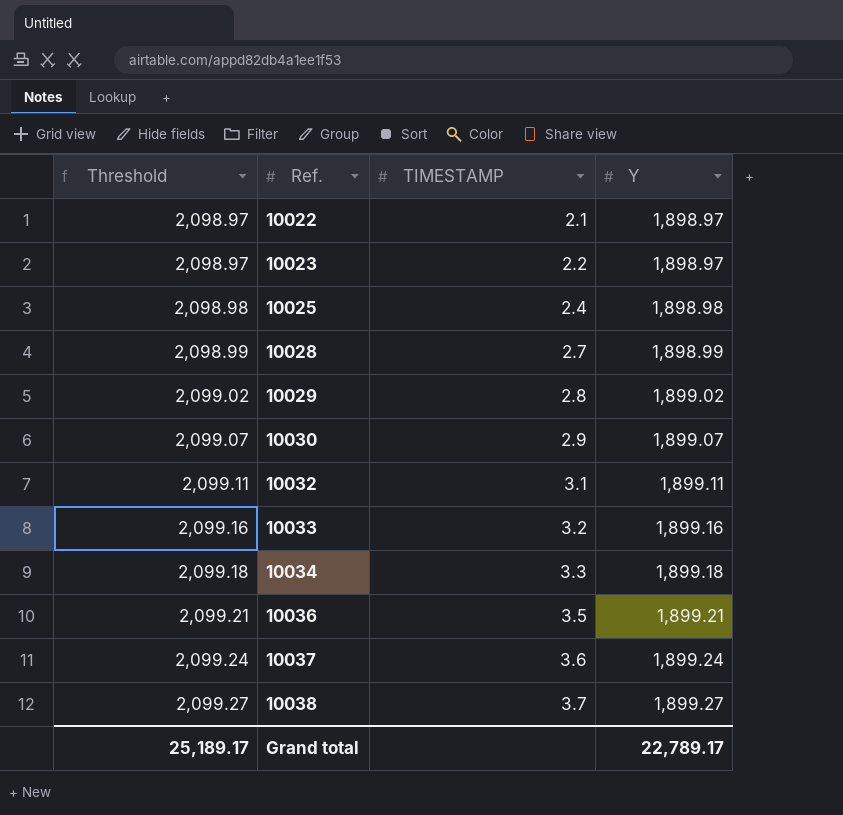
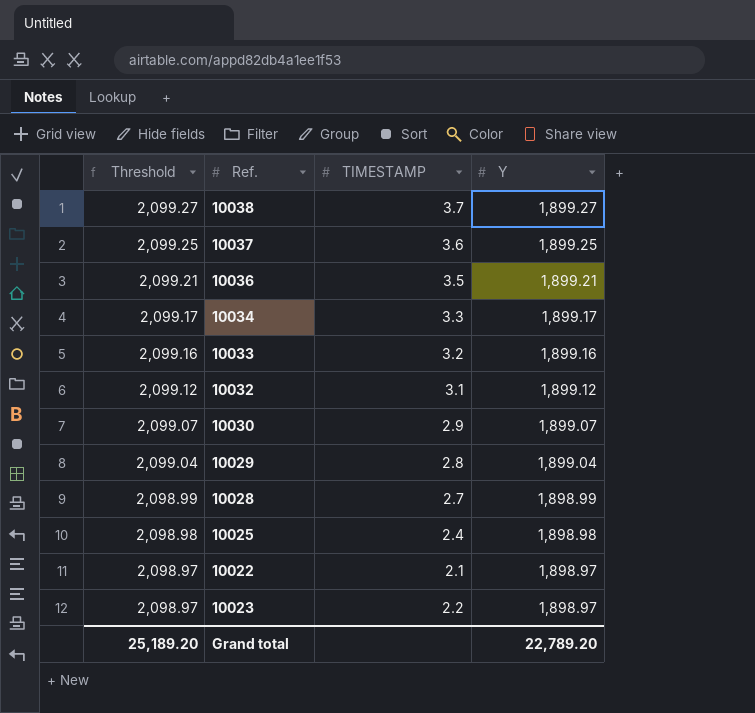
row order: Threshold ascending -> Threshold descending
10037 | Threshold: 2,099.24 -> 2,099.25
10037 | Y: 1,899.24 -> 1,899.25
10034 | Threshold: 2,099.18 -> 2,099.17
10034 | Y: 1,899.18 -> 1,899.17
10032 | Threshold: 2,099.11 -> 2,099.12
10032 | Y: 1,899.11 -> 1,899.12
10029 | Threshold: 2,099.02 -> 2,099.04
10029 | Y: 1,899.02 -> 1,899.04
Grand total | Threshold: 25,189.17 -> 25,189.20
Grand total | Y: 22,789.17 -> 22,789.20

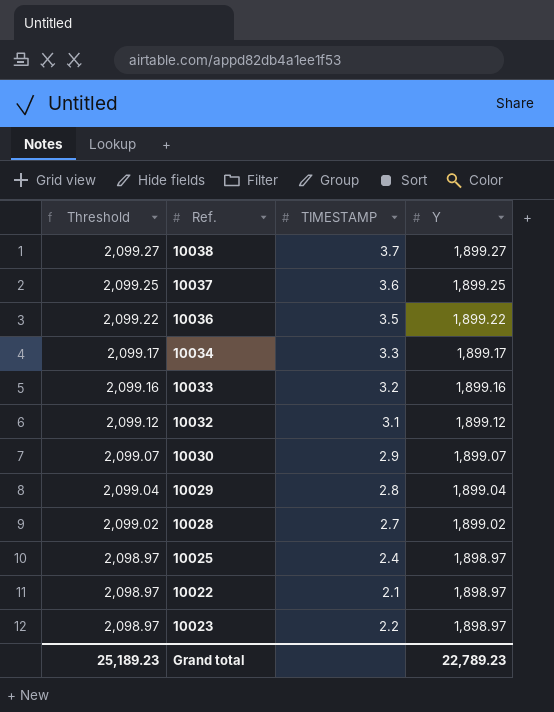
10036 | Threshold: 2,099.21 -> 2,099.22
10036 | Y: 1,899.21 -> 1,899.22
10028 | Threshold: 2,098.99 -> 2,099.02
10028 | Y: 1,898.99 -> 1,899.02
10025 | Threshold: 2,098.98 -> 2,098.97
10025 | Y: 1,898.98 -> 1,898.97
Grand total | Threshold: 25,189.20 -> 25,189.23
Grand total | Y: 22,789.20 -> 22,789.23

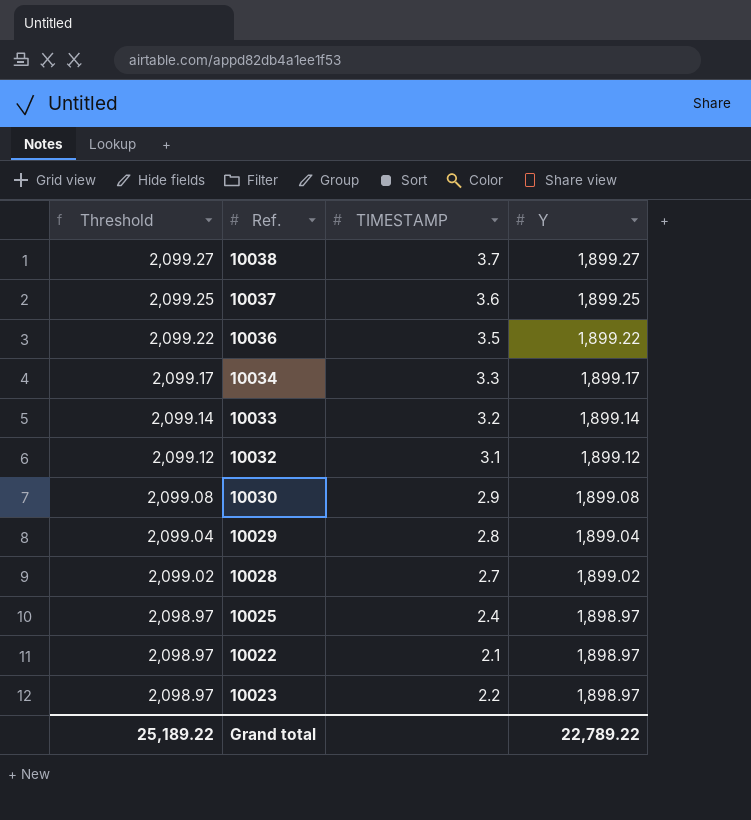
10033 | Threshold: 2,099.16 -> 2,099.14
10033 | Y: 1,899.16 -> 1,899.14
10030 | Threshold: 2,099.07 -> 2,099.08
10030 | Y: 1,899.07 -> 1,899.08
Grand total | Threshold: 25,189.23 -> 25,189.22
Grand total | Y: 22,789.23 -> 22,789.22

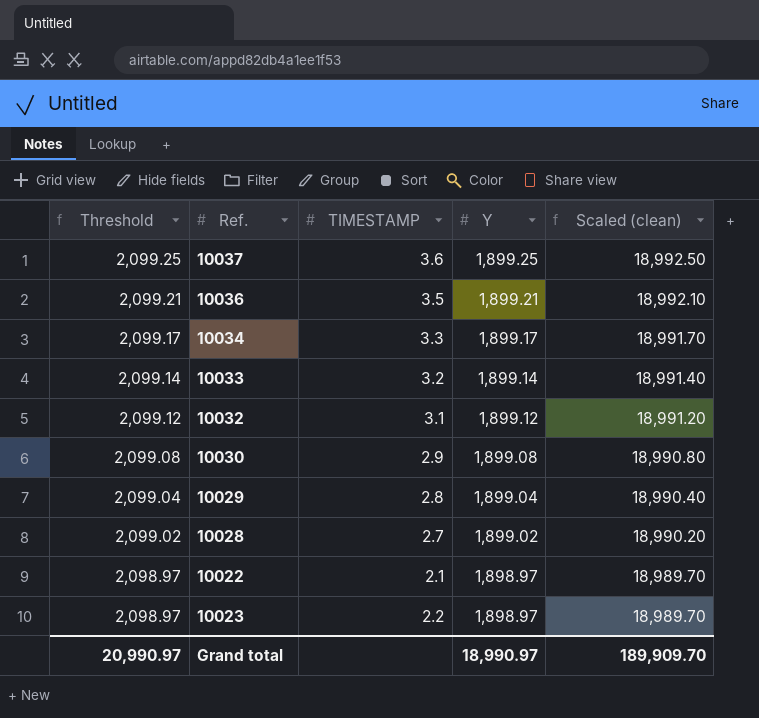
column Scaled (clean) | formula: none -> [Y] * 10
row 10038: 2,099.27 | 3.7 | 1,899.27 -> none
row 10025: 2,098.97 | 2.4 | 1,898.97 -> none
10036 | Threshold: 2,099.22 -> 2,099.21
10036 | Y: 1,899.22 -> 1,899.21
Grand total | Threshold: 25,189.22 -> 20,990.97
Grand total | Y: 22,789.22 -> 18,990.97

